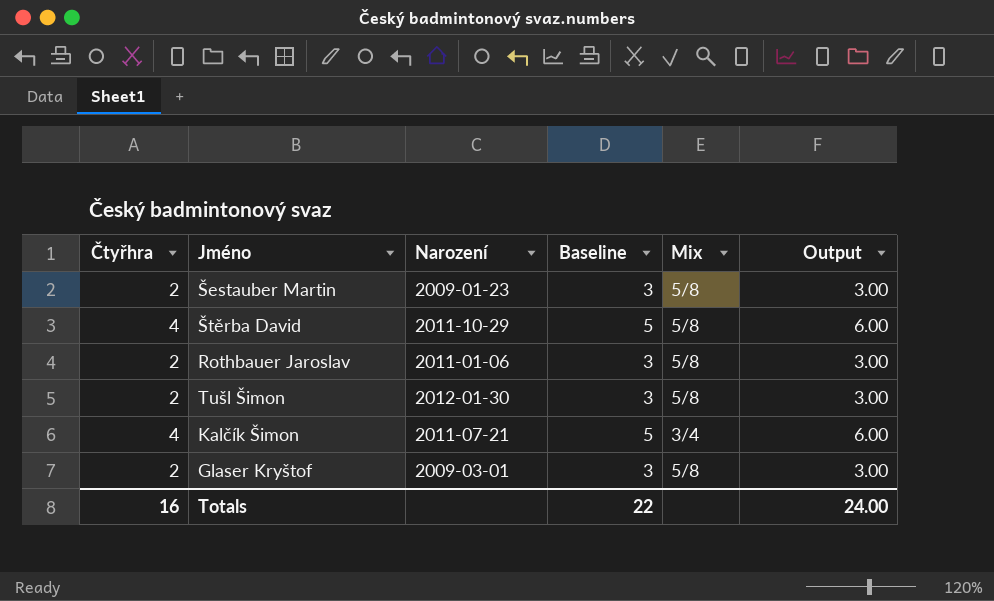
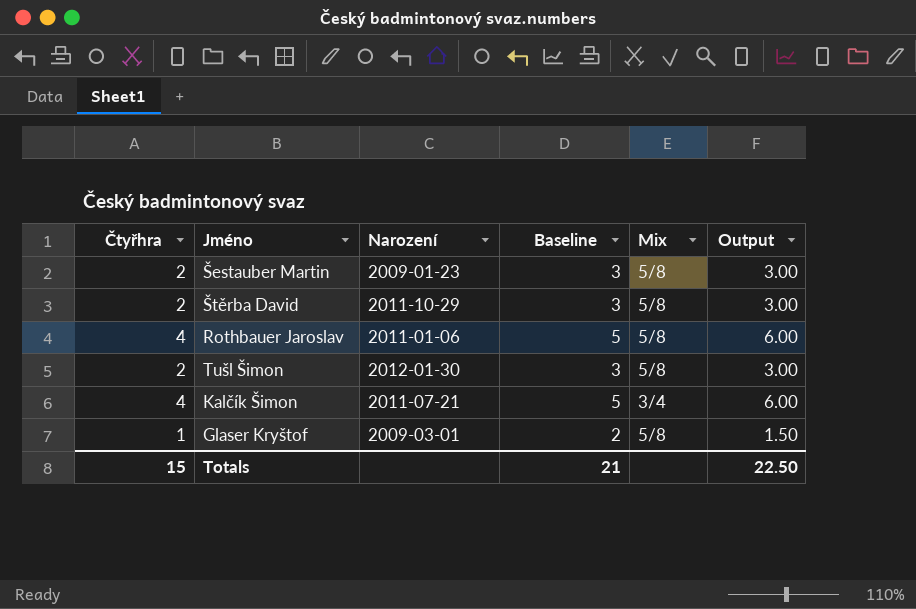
Štěrba David | Čtyřhra: 4 -> 2
Štěrba David | Baseline: 5 -> 3
Štěrba David | Output: 6.00 -> 3.00
Rothbauer Jaroslav | Čtyřhra: 2 -> 4
Rothbauer Jaroslav | Baseline: 3 -> 5
Rothbauer Jaroslav | Output: 3.00 -> 6.00
Glaser Kryštof | Čtyřhra: 2 -> 1
Glaser Kryštof | Baseline: 3 -> 2
Glaser Kryštof | Output: 3.00 -> 1.50
Totals | Čtyřhra: 16 -> 15
Totals | Baseline: 22 -> 21
Totals | Output: 24.00 -> 22.50

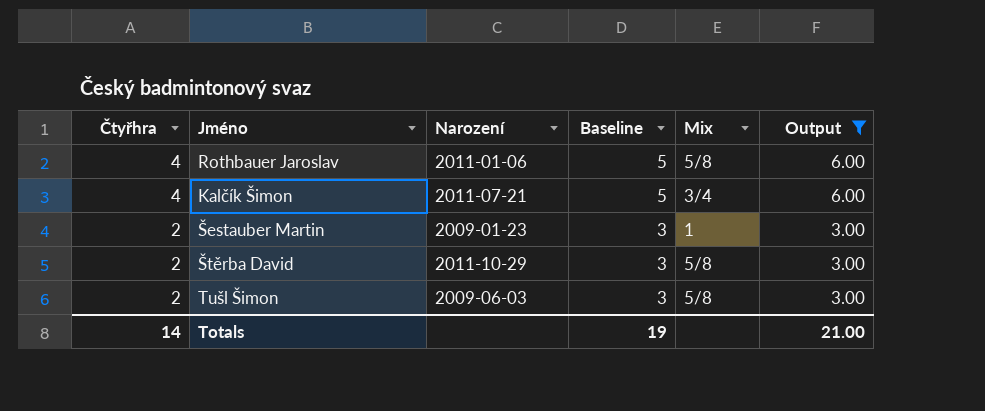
filter: none -> Output != 1.50
row order: none -> Čtyřhra descending
Šestauber Martin | Mix: 5/8 -> 1
Tušl Šimon | Narození: 2012-01-30 -> 2009-06-03
Totals | Čtyřhra: 15 -> 14
Totals | Baseline: 21 -> 19
Totals | Output: 22.50 -> 21.00

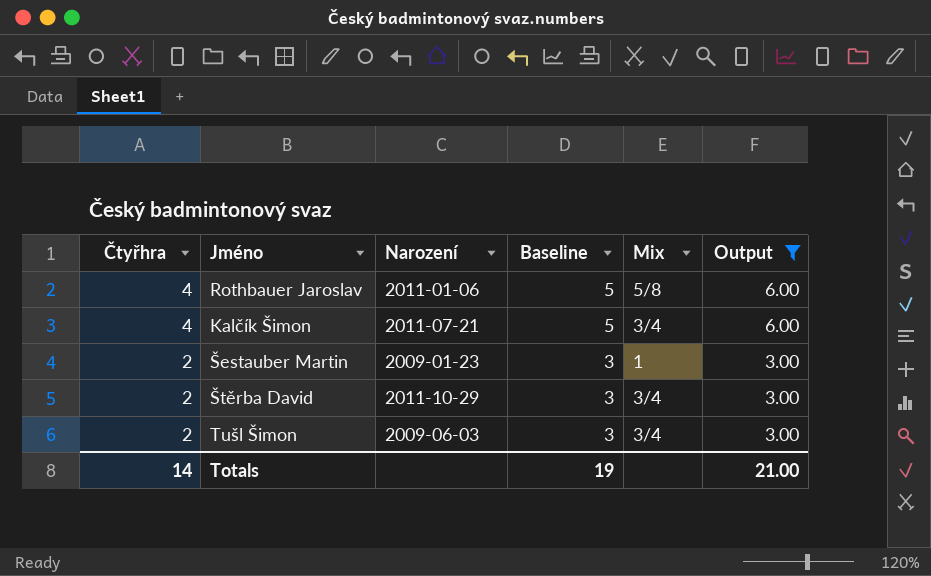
Štěrba David | Mix: 5/8 -> 3/4
Tušl Šimon | Mix: 5/8 -> 3/4

